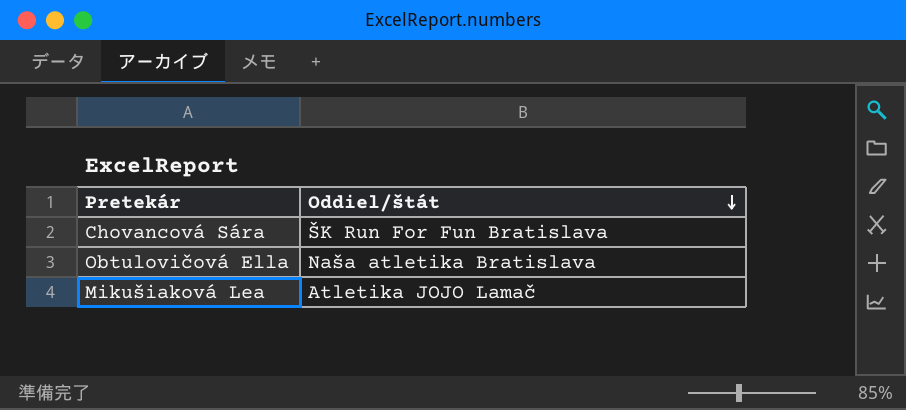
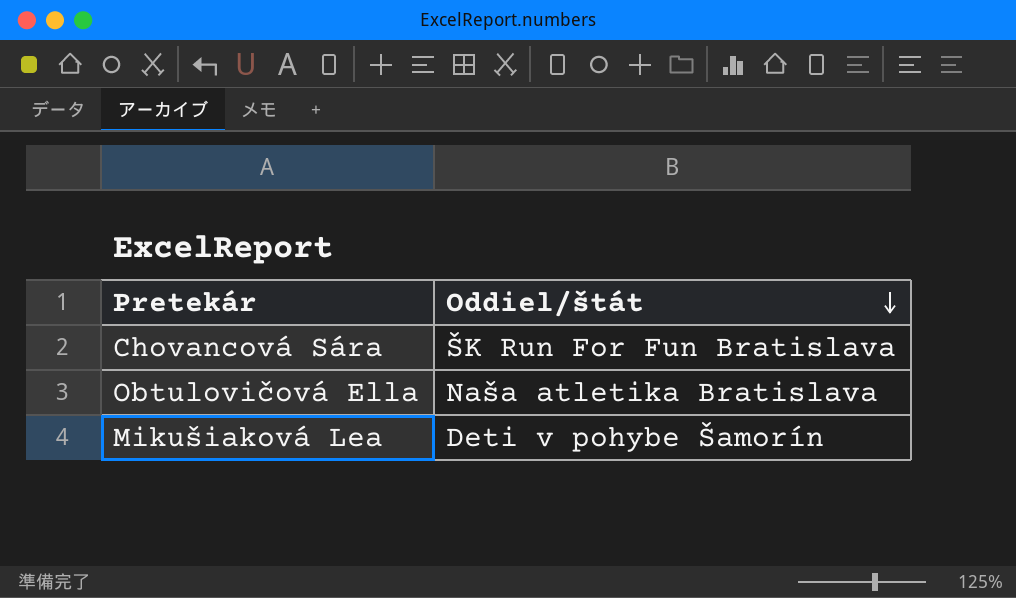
Mikušiaková Lea | Oddiel/štát: Atletika JOJO Lamač -> Deti v pohybe Šamorín

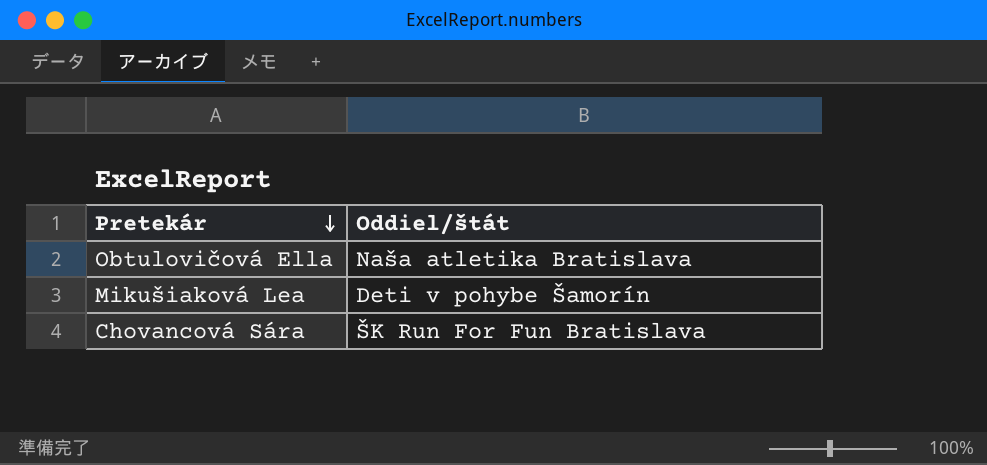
row order: Oddiel/štát descending -> Pretekár descending

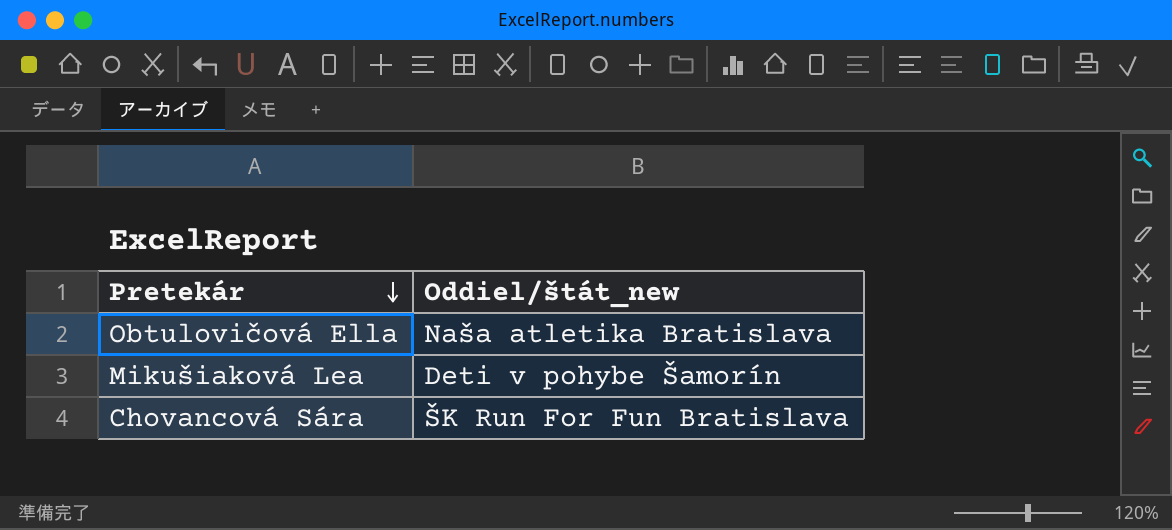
column name: Oddiel/štát -> Oddiel/štát_new

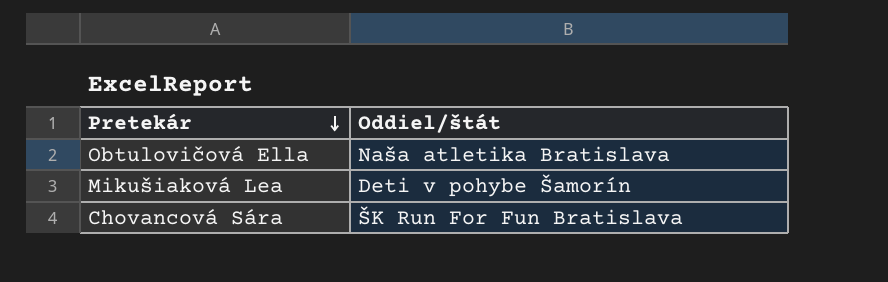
column name: Oddiel/štát_new -> Oddiel/štát

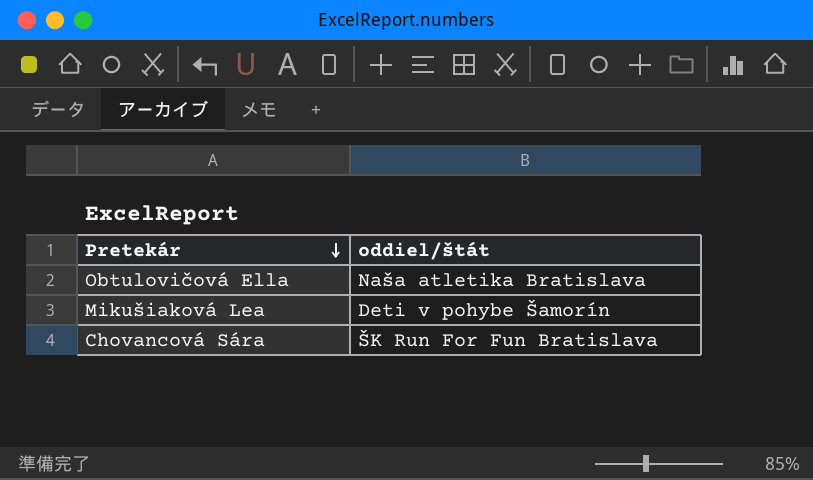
column name: Oddiel/štát -> oddiel/štát

